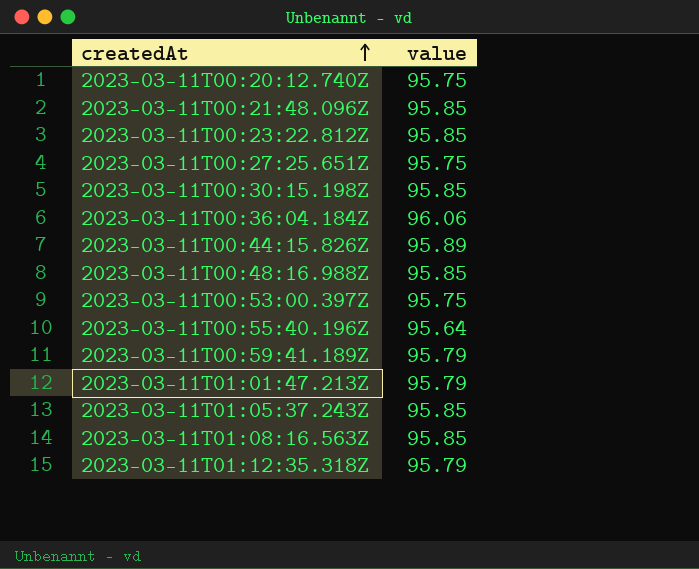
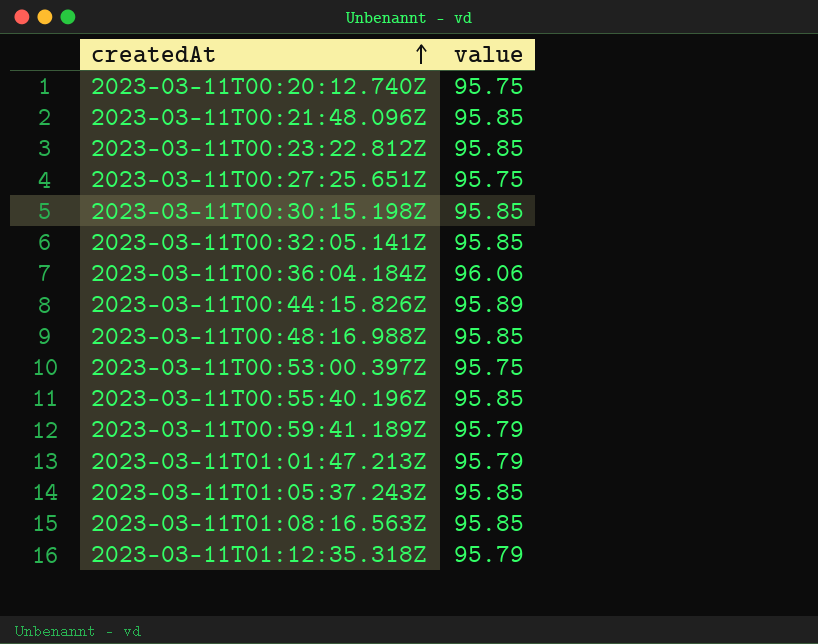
row 2023-03-11T00:32:05.141Z: none -> 95.85
2023-03-11T00:55:40.196Z | value: 95.64 -> 95.85

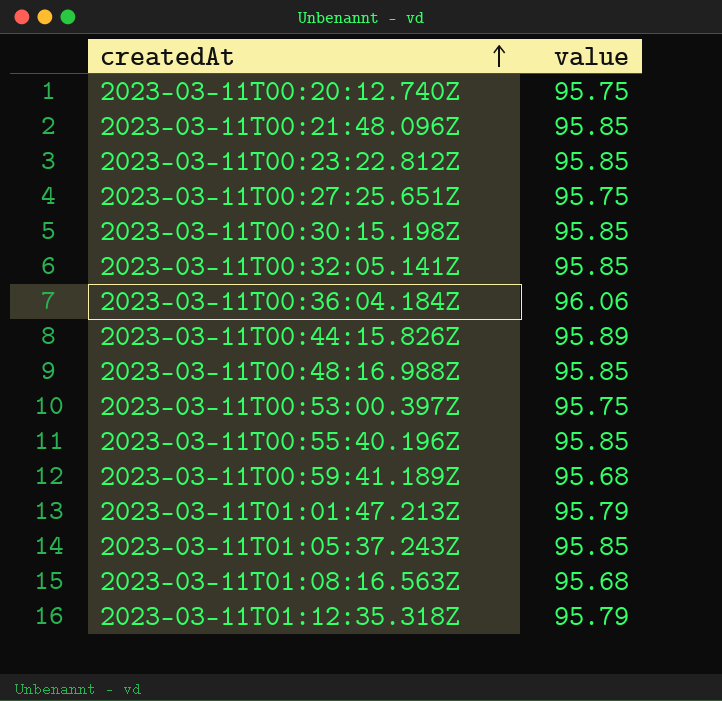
2023-03-11T00:59:41.189Z | value: 95.79 -> 95.68
2023-03-11T01:08:16.563Z | value: 95.85 -> 95.68

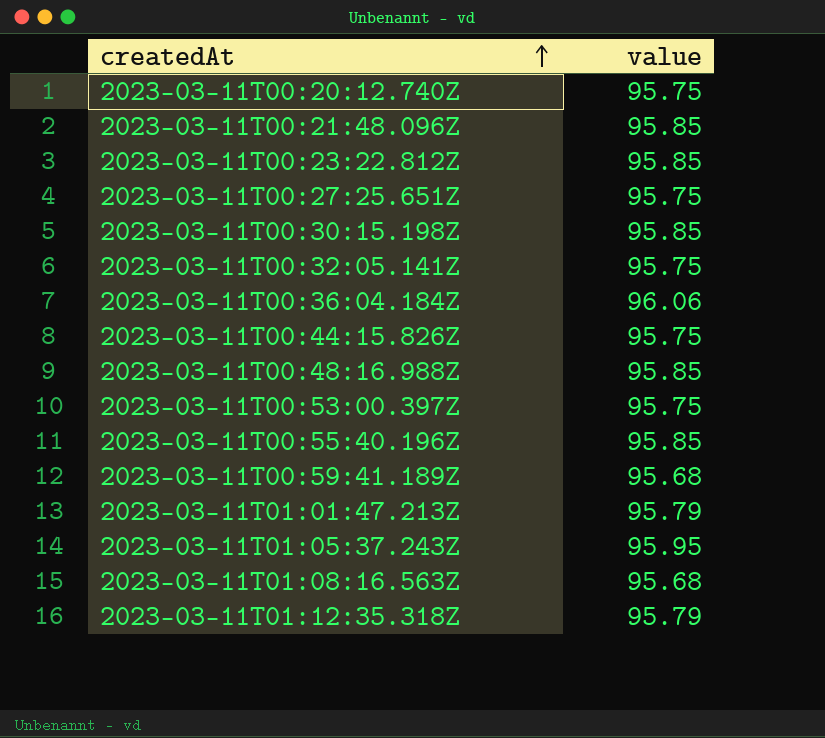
2023-03-11T00:32:05.141Z | value: 95.85 -> 95.75
2023-03-11T00:44:15.826Z | value: 95.89 -> 95.75
2023-03-11T01:05:37.243Z | value: 95.85 -> 95.95

